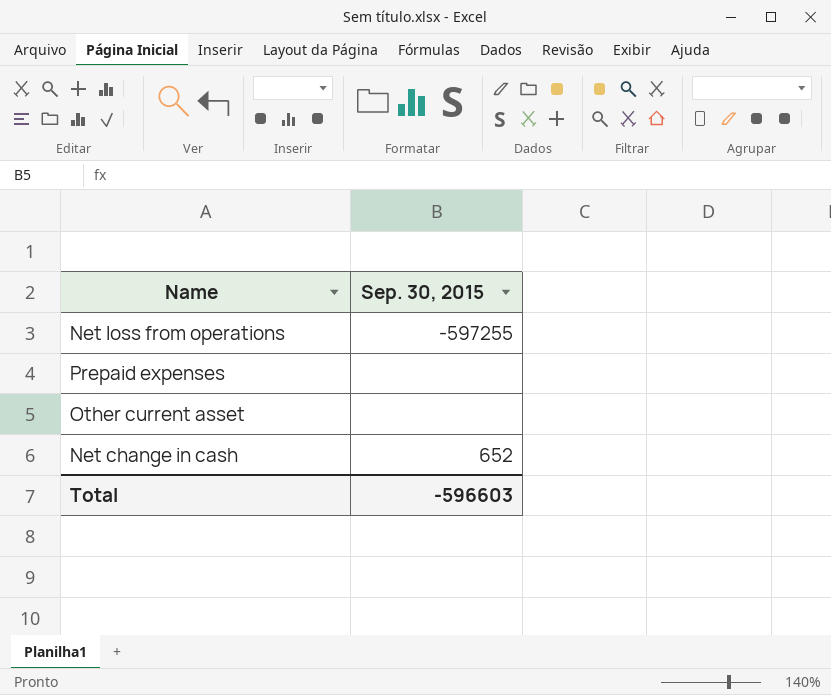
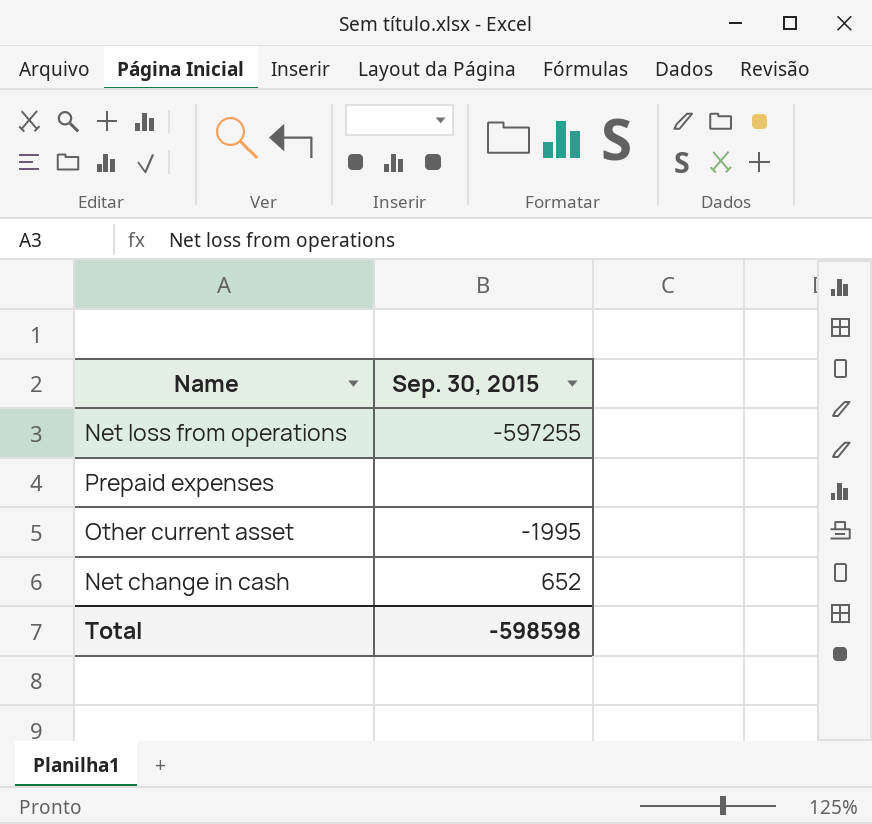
Other current asset | Sep. 30, 2015: none -> -1995
Total | Sep. 30, 2015: -596603 -> -598598

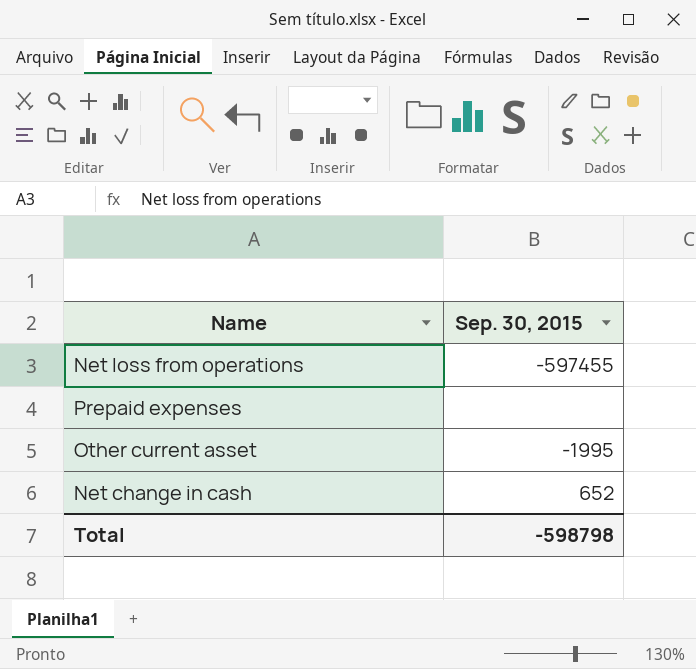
Net loss from operations | Sep. 30, 2015: -597255 -> -597455
Total | Sep. 30, 2015: -598598 -> -598798

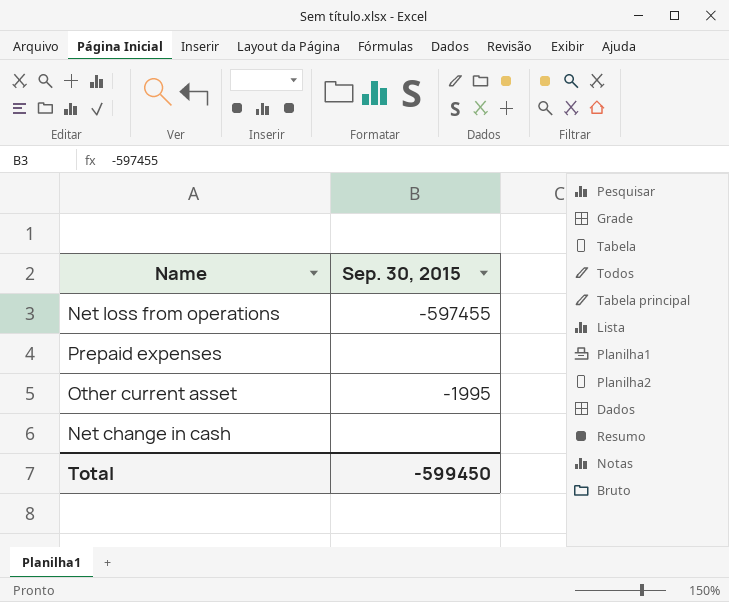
Net change in cash | Sep. 30, 2015: 652 -> none
Total | Sep. 30, 2015: -598798 -> -599450

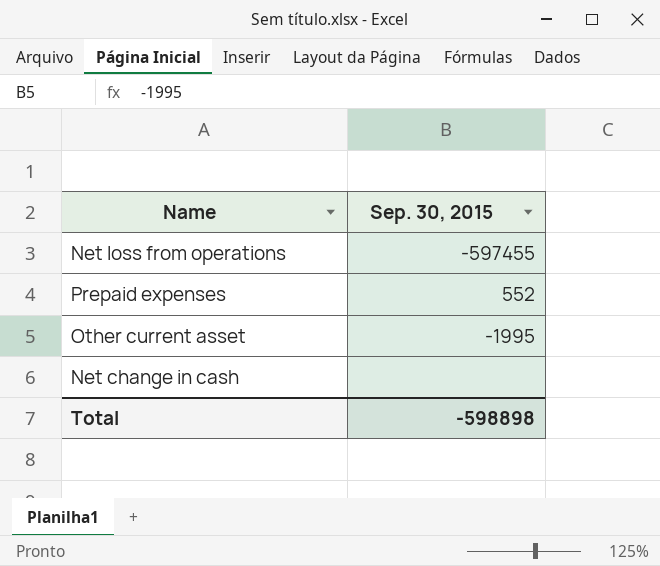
Prepaid expenses | Sep. 30, 2015: none -> 552
Total | Sep. 30, 2015: -599450 -> -598898

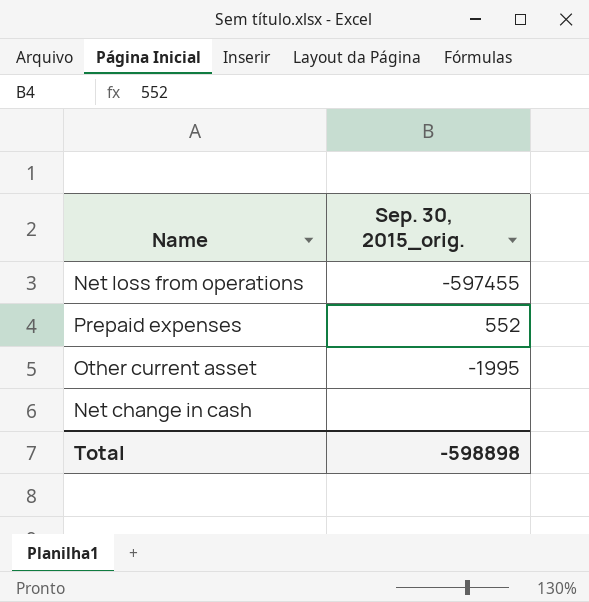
column name: Sep. 30, 2015 -> Sep. 30, 2015_orig.

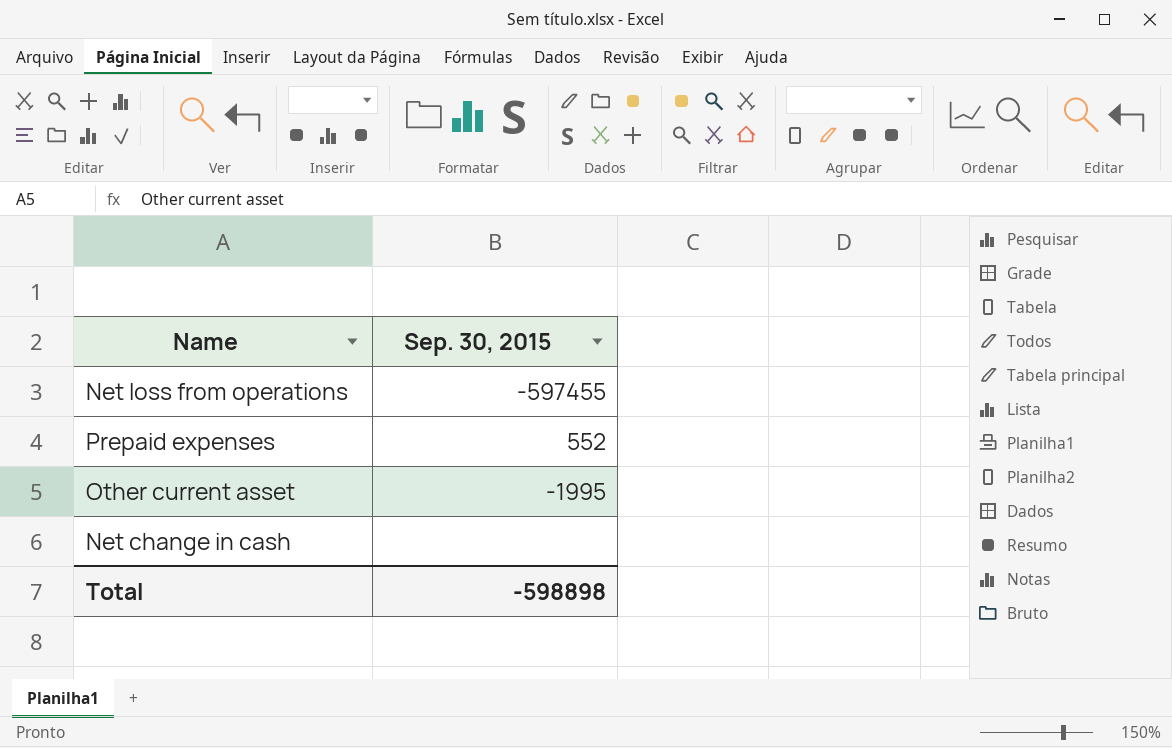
column name: Sep. 30, 2015_orig. -> Sep. 30, 2015

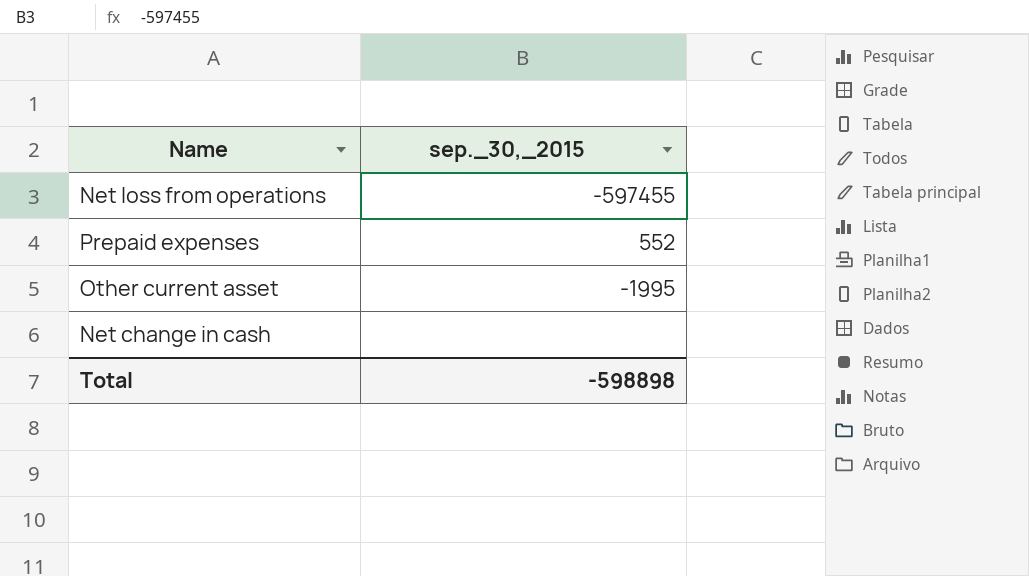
column name: Sep. 30, 2015 -> sep._30,_2015

